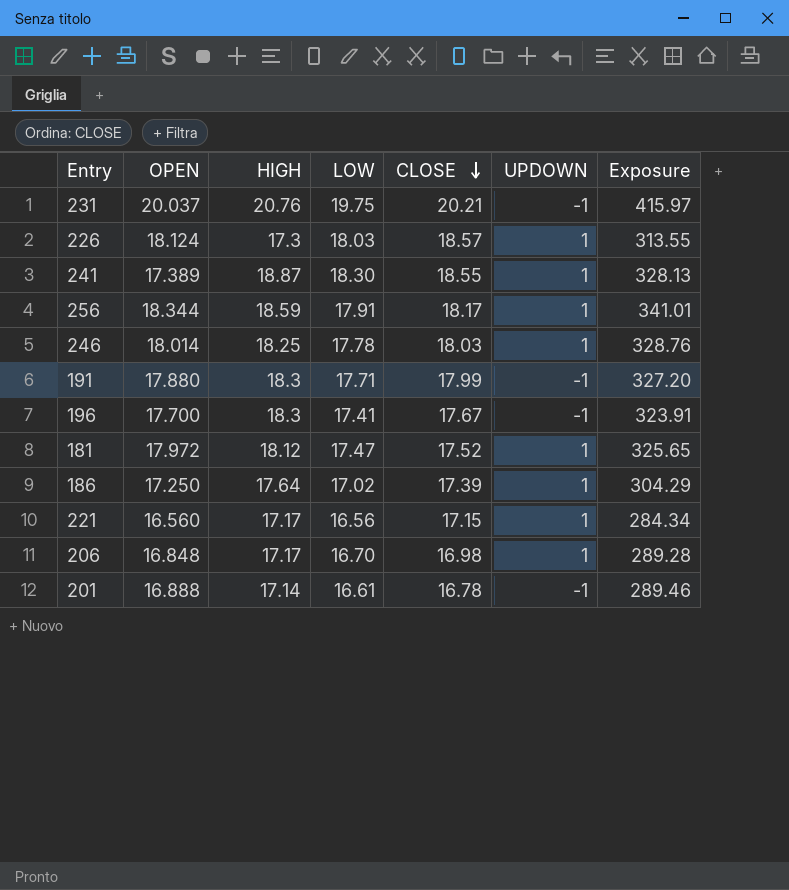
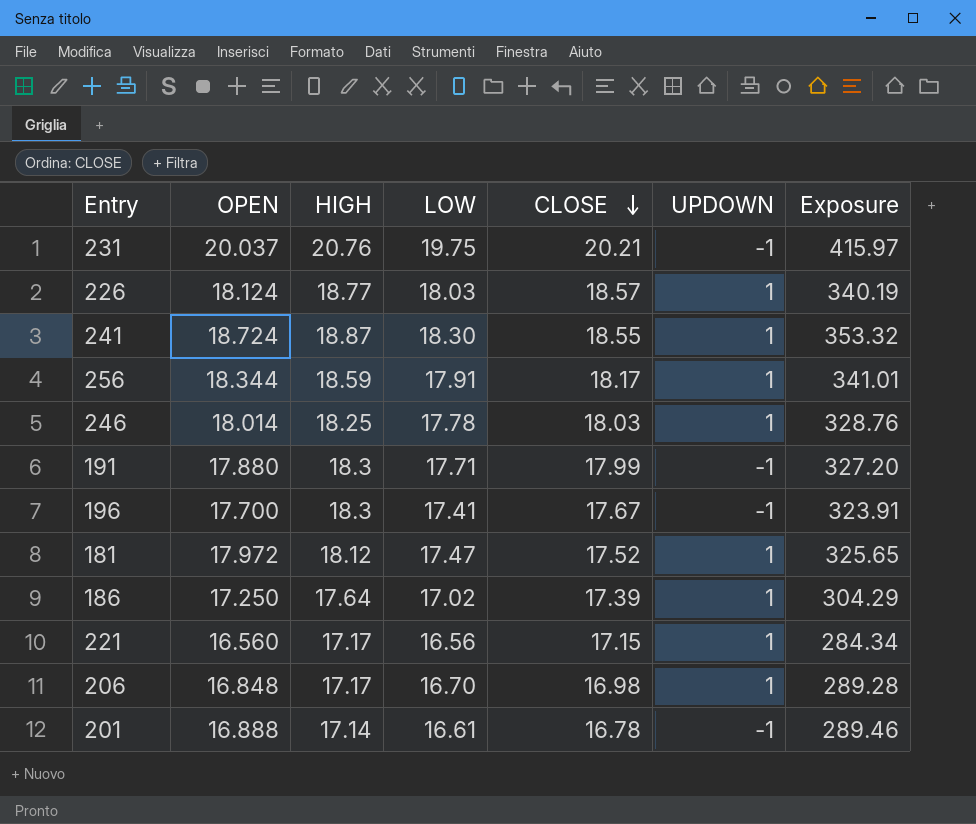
226 | HIGH: 17.3 -> 18.77
226 | Exposure: 313.55 -> 340.19
241 | OPEN: 17.389 -> 18.724
241 | Exposure: 328.13 -> 353.32

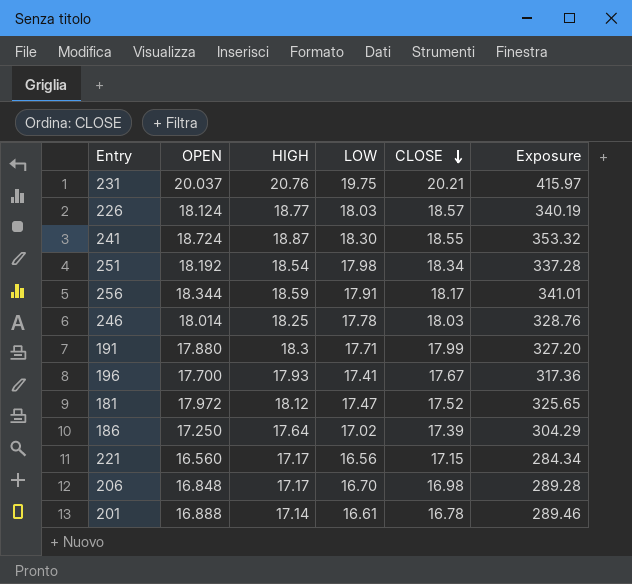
column UPDOWN | position: 6 -> none
row 251: none -> 18.192 | 18.54 | 17.98 | 18.34 | 337.28
196 | HIGH: 18.3 -> 17.93
196 | Exposure: 323.91 -> 317.36

